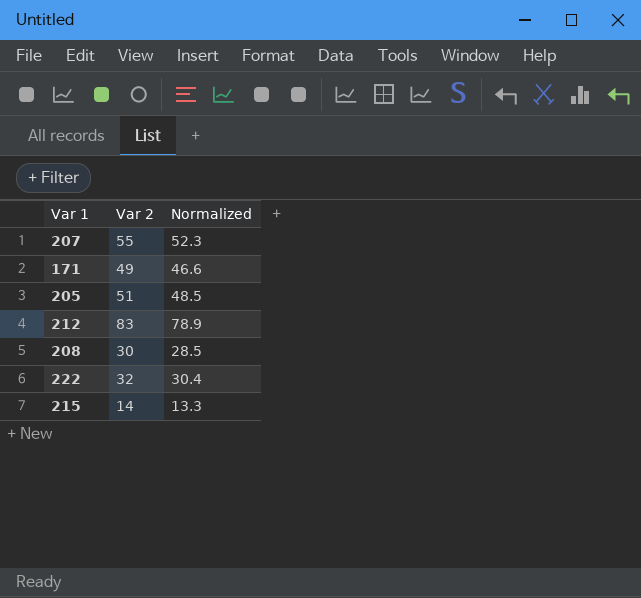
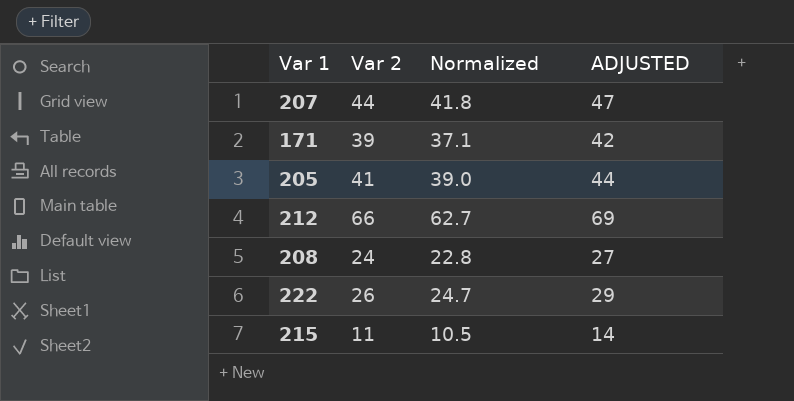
column ADJUSTED | formula: none -> [Var 2] + 3
207 | Var 2: 55 -> 44
207 | Normalized: 52.3 -> 41.8
171 | Var 2: 49 -> 39
171 | Normalized: 46.6 -> 37.1
205 | Var 2: 51 -> 41
205 | Normalized: 48.5 -> 39.0
212 | Var 2: 83 -> 66
212 | Normalized: 78.9 -> 62.7
208 | Var 2: 30 -> 24
208 | Normalized: 28.5 -> 22.8
222 | Var 2: 32 -> 26
222 | Normalized: 30.4 -> 24.7
215 | Var 2: 14 -> 11
215 | Normalized: 13.3 -> 10.5

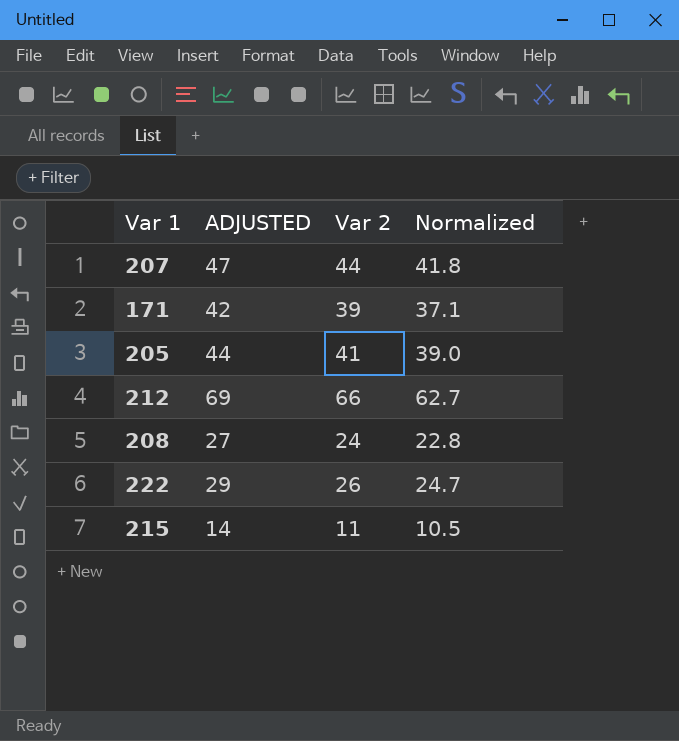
column ADJUSTED | position: 4 -> 2

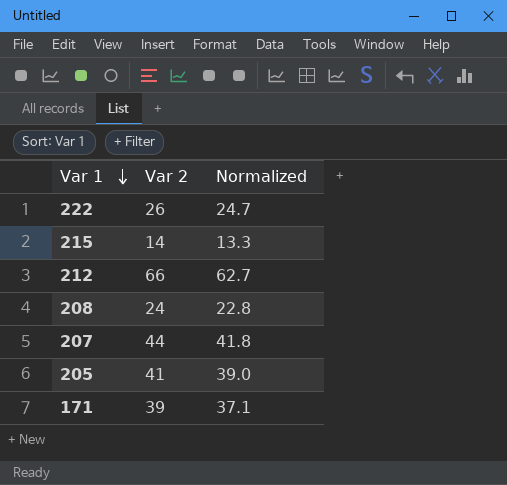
row order: none -> Var 1 descending
column ADJUSTED | formula: [Var 2] + 3 -> none
215 | Var 2: 11 -> 14
215 | Normalized: 10.5 -> 13.3

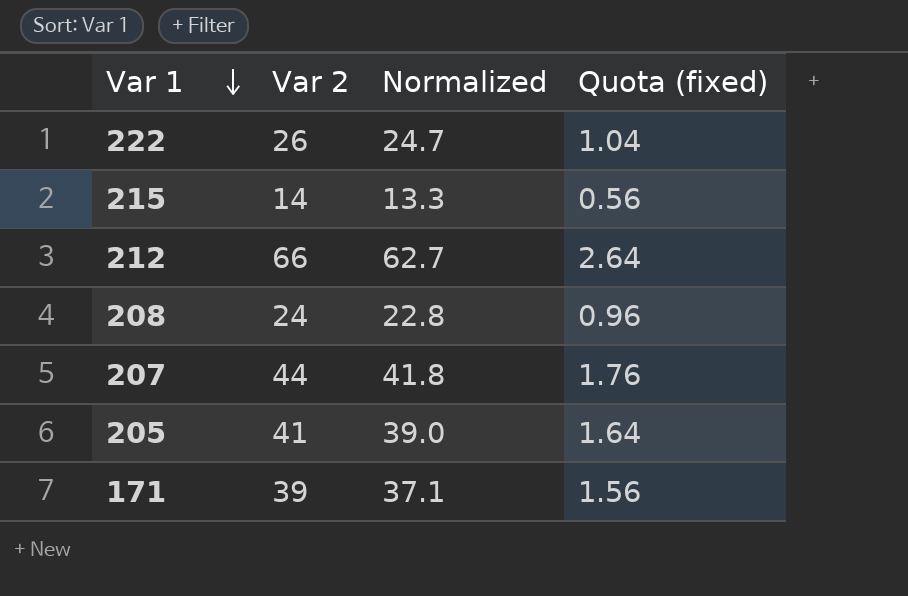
column Quota (fixed) | formula: none -> [Var 2] * 0.04

